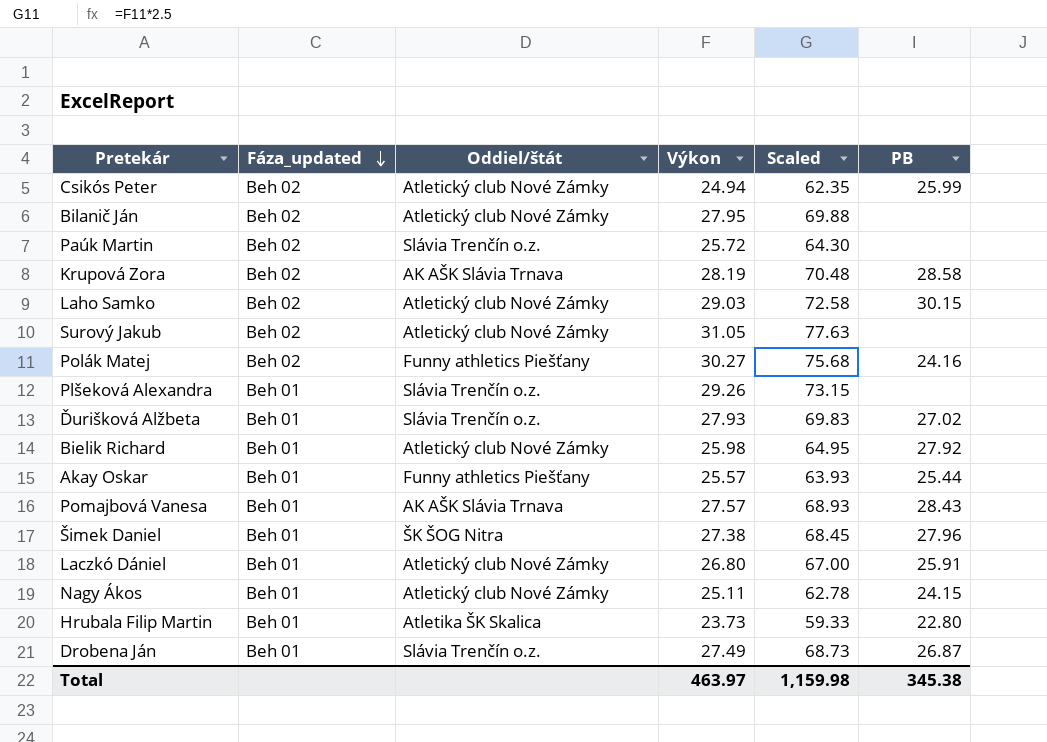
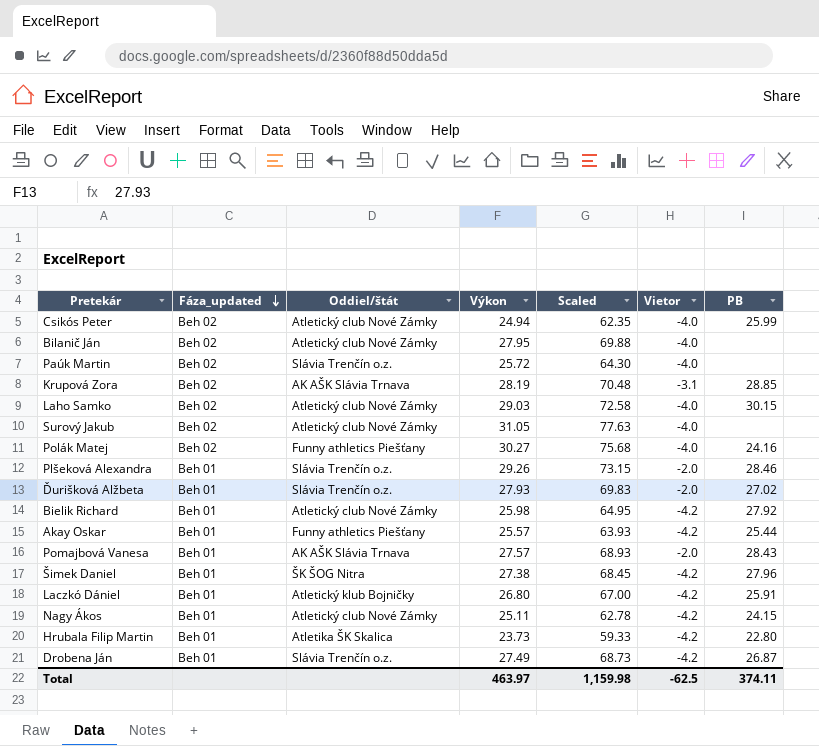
column Vietor | position: none -> 6
Krupová Zora | PB: 28.58 -> 28.85
Plšeková Alexandra | PB: none -> 28.46
Laczkó Dániel | Oddiel/štát: Atletický club Nové Zámky -> Atletický klub Bojničky
Total | PB: 345.38 -> 374.11

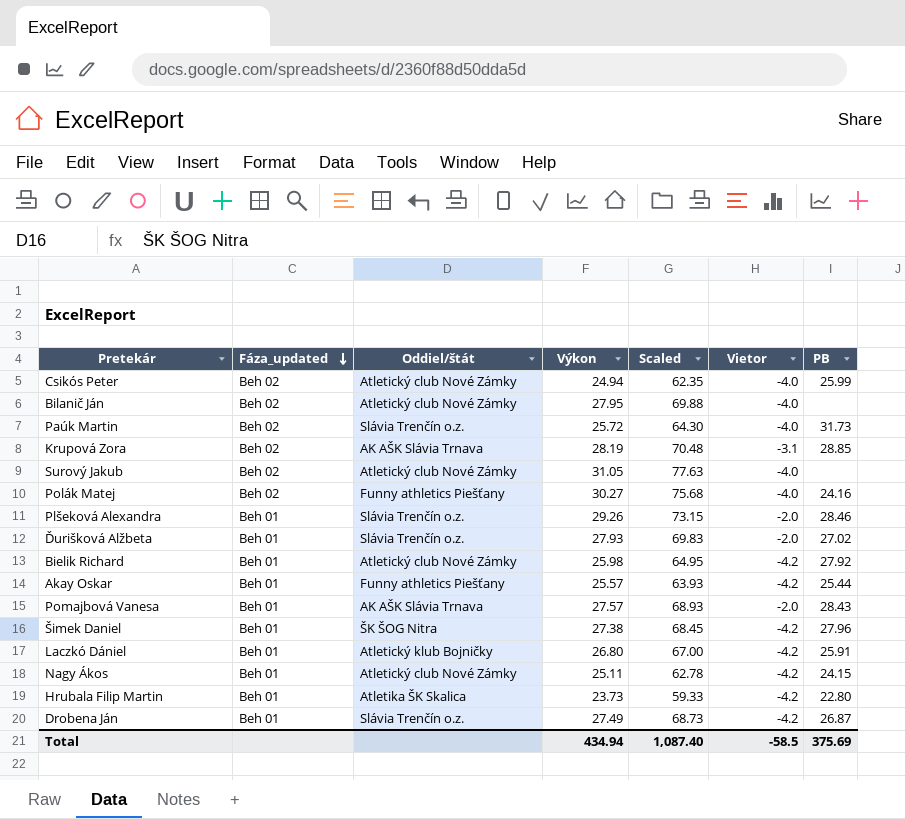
row Laho Samko: Beh 02 | Atletický club Nové Zámky | 29.03 | 72.58 | -4.0 | 30.15 -> none
Paúk Martin | PB: none -> 31.73
Total | Výkon: 463.97 -> 434.94
Total | Scaled: 1,159.98 -> 1,087.40
Total | Vietor: -62.5 -> -58.5
Total | PB: 374.11 -> 375.69

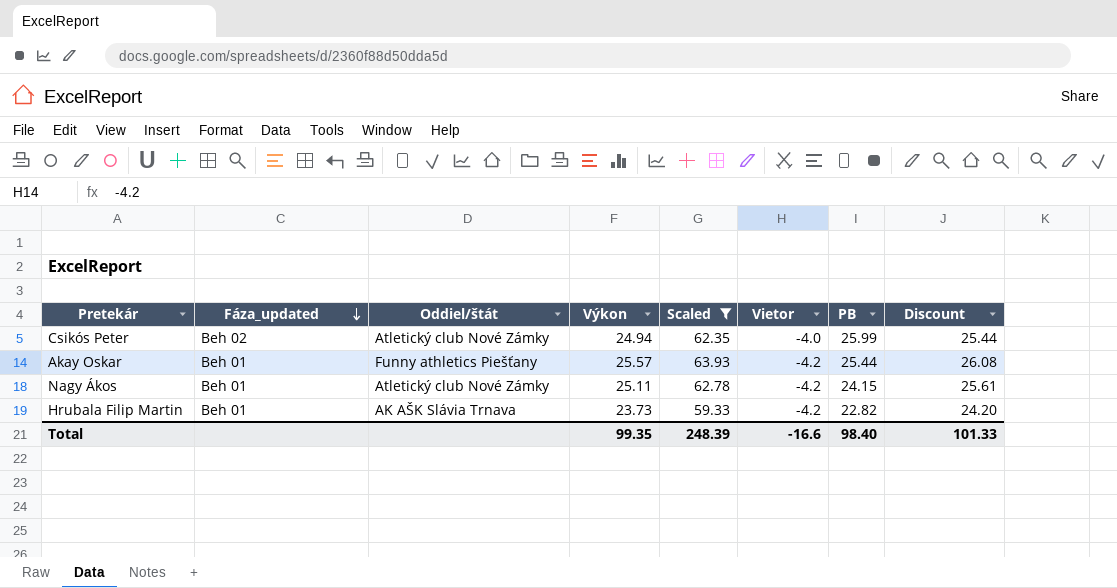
filter: none -> Scaled <= 63.93
column Discount | formula: none -> [Výkon] * 1.02
Hrubala Filip Martin | Oddiel/štát: Atletika ŠK Skalica -> AK AŠK Slávia Trnava
Hrubala Filip Martin | PB: 22.80 -> 22.82
Total | Výkon: 434.94 -> 99.35
Total | Scaled: 1,087.40 -> 248.39
Total | Vietor: -58.5 -> -16.6
Total | PB: 375.69 -> 98.40

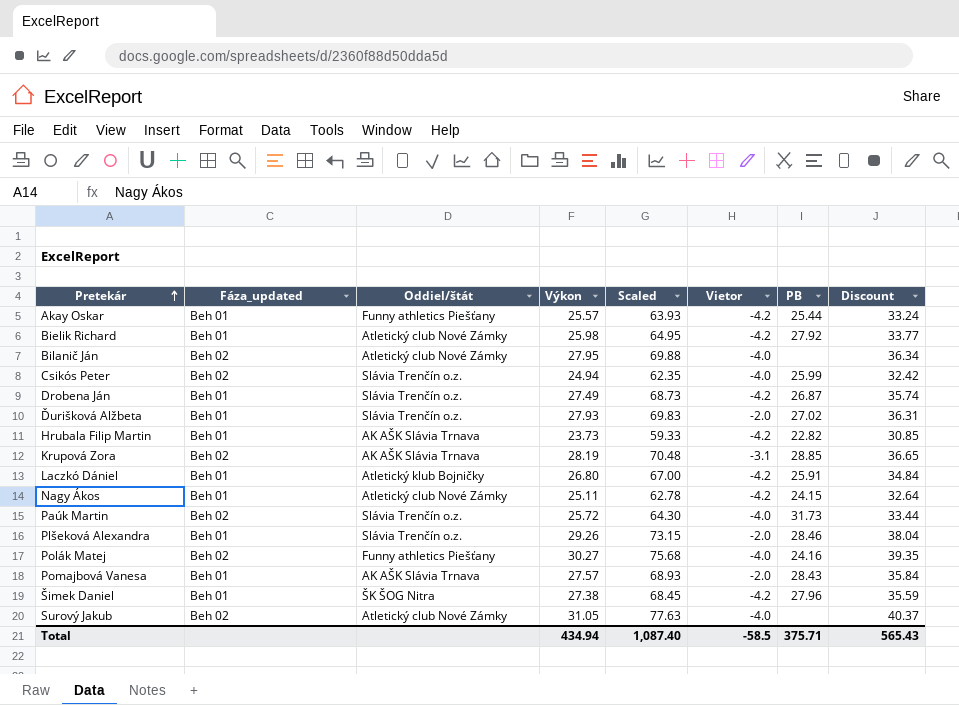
filter: Scaled <= 63.93 -> none
row order: Fáza_updated descending -> Pretekár ascending
column Discount | formula: [Výkon] * 1.02 -> [Výkon] * 1.3
Csikós Peter | Oddiel/štát: Atletický club Nové Zámky -> Slávia Trenčín o.z.
Total | Výkon: 99.35 -> 434.94
Total | Scaled: 248.39 -> 1,087.40
Total | Vietor: -16.6 -> -58.5
Total | PB: 98.40 -> 375.71
Total | Discount: 101.33 -> 565.43

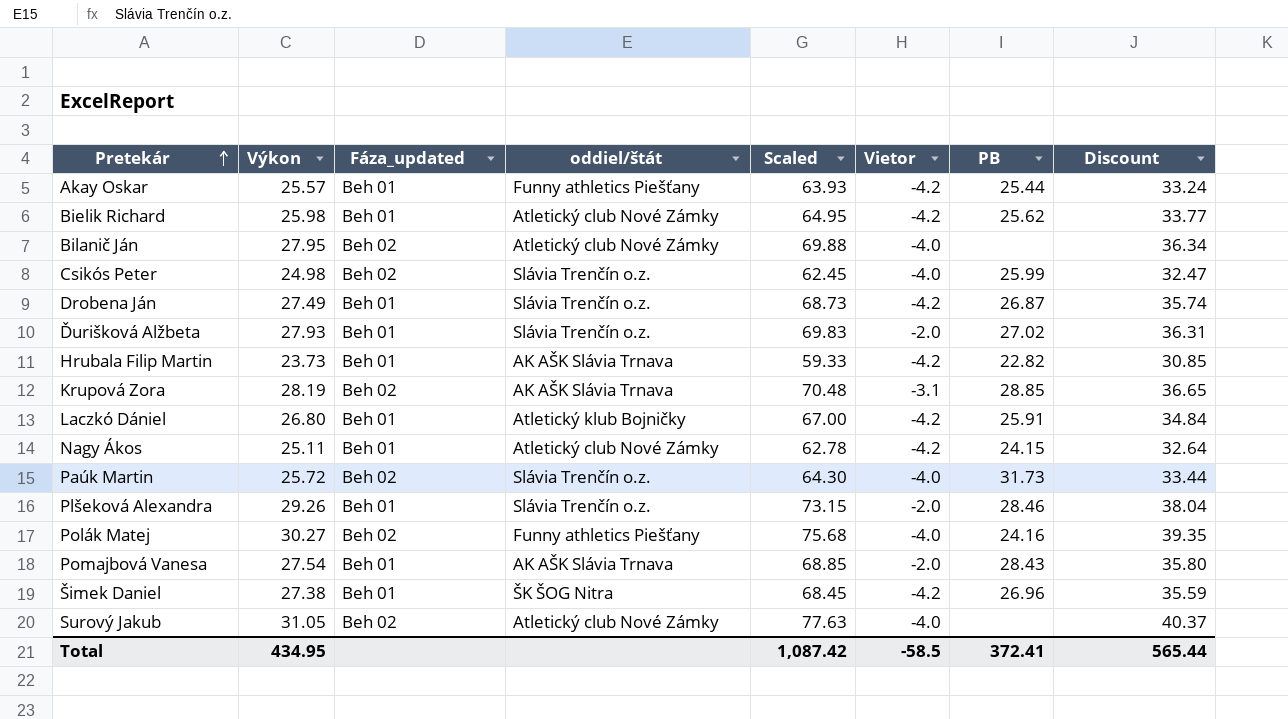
column Výkon | position: 4 -> 2
column name: Oddiel/štát -> oddiel/štát
Bielik Richard | PB: 27.92 -> 25.62
Csikós Peter | Výkon: 24.94 -> 24.98
Csikós Peter | Scaled: 62.35 -> 62.45
Csikós Peter | Discount: 32.42 -> 32.47
Pomajbová Vanesa | Výkon: 27.57 -> 27.54
Pomajbová Vanesa | Scaled: 68.93 -> 68.85
Pomajbová Vanesa | Discount: 35.84 -> 35.80
Šimek Daniel | PB: 27.96 -> 26.96
Total | Výkon: 434.94 -> 434.95
Total | Scaled: 1,087.40 -> 1,087.42
Total | PB: 375.71 -> 372.41
Total | Discount: 565.43 -> 565.44

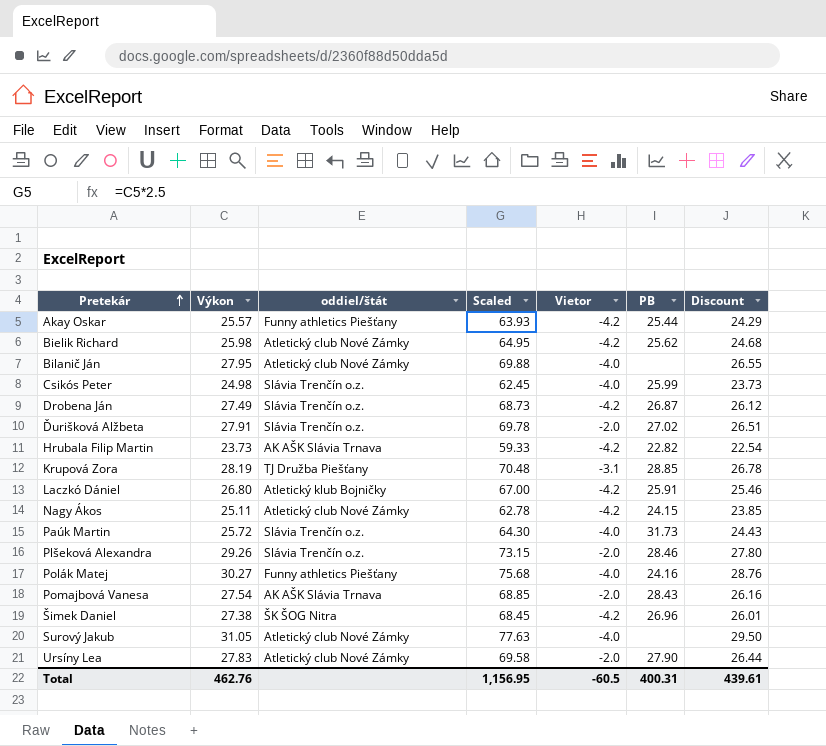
column Fáza_updated | position: 3 -> none
column Discount | formula: [Výkon] * 1.3 -> [Výkon] * 0.95
Ďurišková Alžbeta | Výkon: 27.93 -> 27.91
Ďurišková Alžbeta | Scaled: 69.83 -> 69.78
Krupová Zora | oddiel/štát: AK AŠK Slávia Trnava -> TJ Družba Piešťany
row Ursíny Lea: none -> 27.83 | Atletický club Nové Zámky | 69.58 | -2.0 | 27.90 | 26.44
Total | Výkon: 434.95 -> 462.76
Total | Scaled: 1,087.42 -> 1,156.95
Total | Vietor: -58.5 -> -60.5
Total | PB: 372.41 -> 400.31
Total | Discount: 565.44 -> 439.61

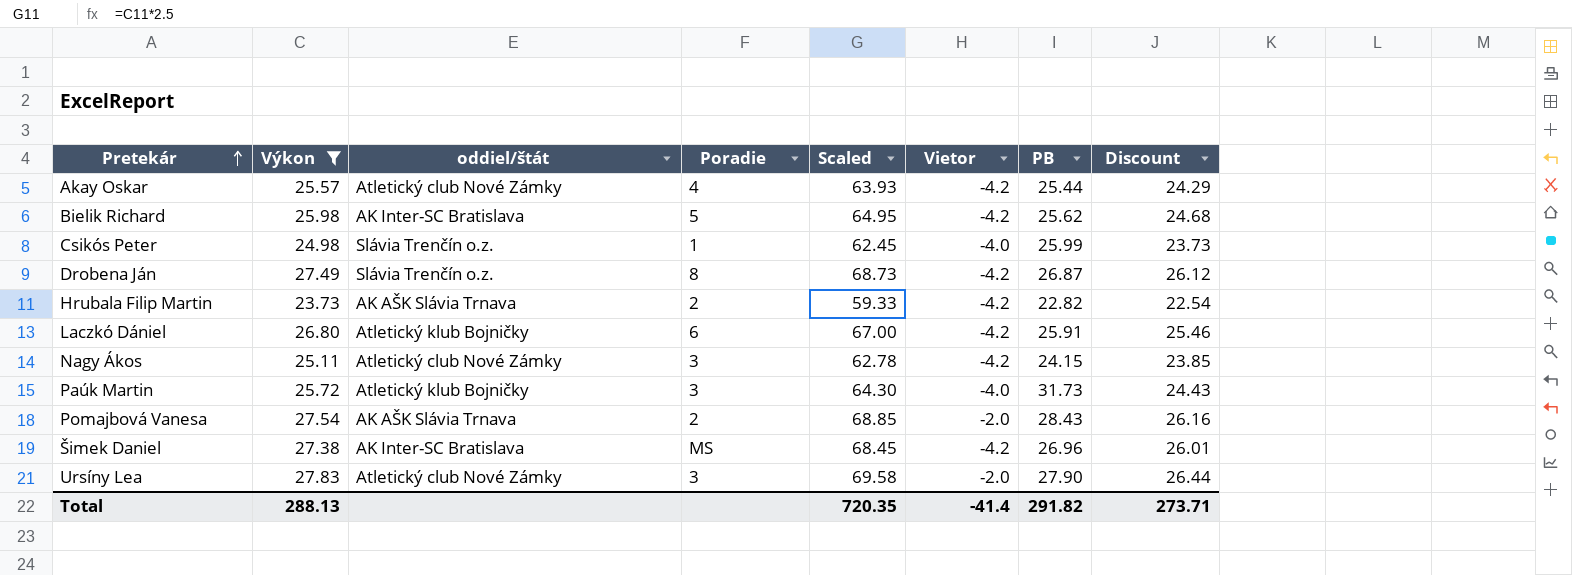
filter: none -> Výkon <= 27.83
column Poradie | position: none -> 4
Akay Oskar | oddiel/štát: Funny athletics Piešťany -> Atletický club Nové Zámky
Bielik Richard | oddiel/štát: Atletický club Nové Zámky -> AK Inter-SC Bratislava
Paúk Martin | oddiel/štát: Slávia Trenčín o.z. -> Atletický klub Bojničky
Šimek Daniel | oddiel/štát: ŠK ŠOG Nitra -> AK Inter-SC Bratislava
Total | Výkon: 462.76 -> 288.13
Total | Scaled: 1,156.95 -> 720.35
Total | Vietor: -60.5 -> -41.4
Total | PB: 400.31 -> 291.82
Total | Discount: 439.61 -> 273.71

